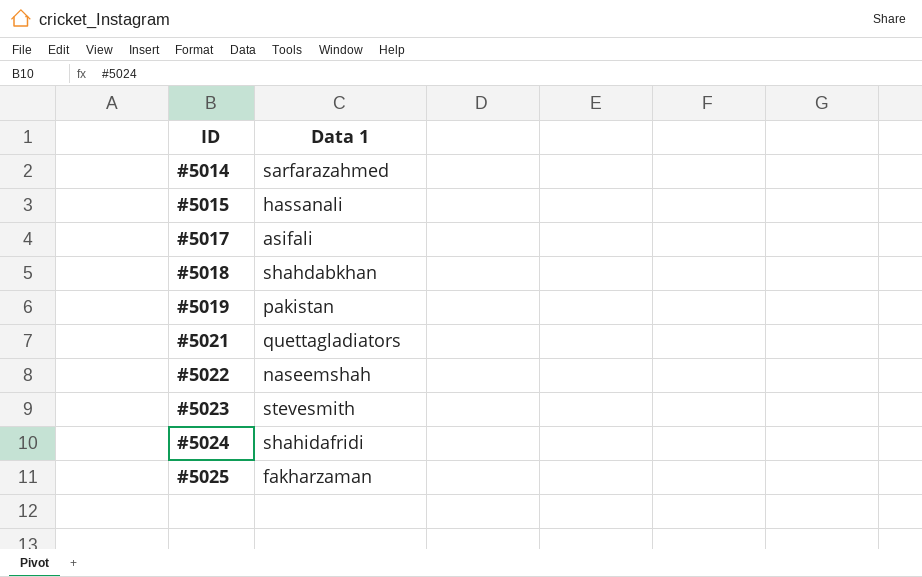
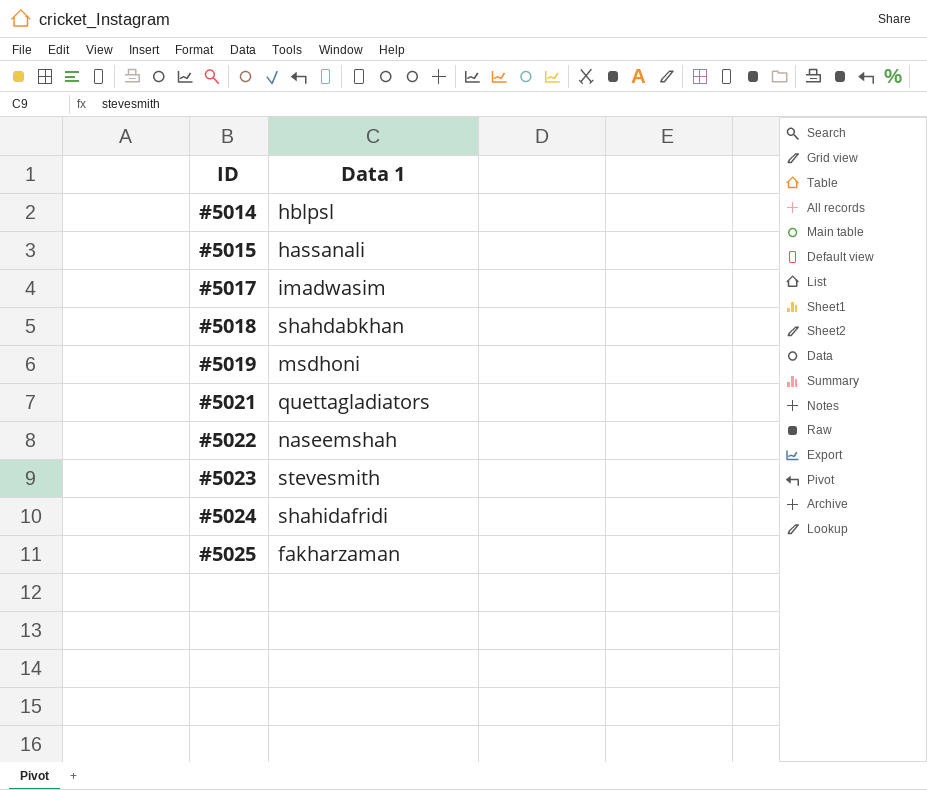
#5014 | Data 1: sarfarazahmed -> hblpsl
#5017 | Data 1: asifali -> imadwasim
#5019 | Data 1: pakistan -> msdhoni

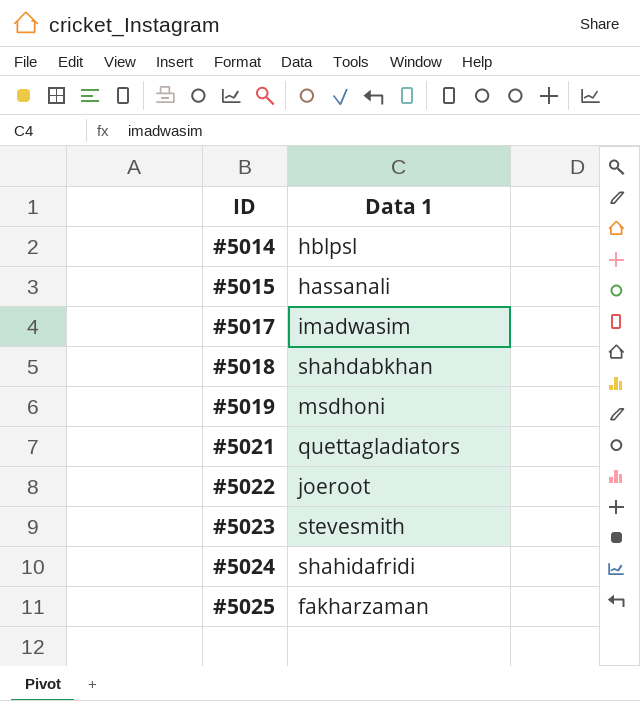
#5022 | Data 1: naseemshah -> joeroot

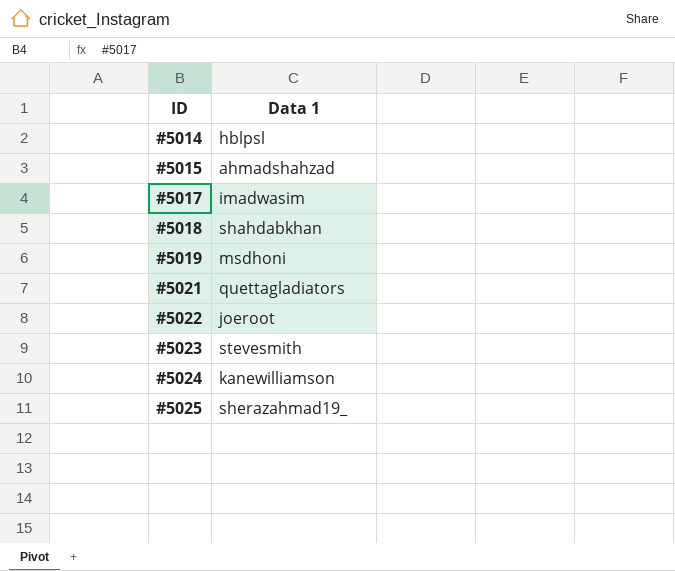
#5015 | Data 1: hassanali -> ahmadshahzad
#5024 | Data 1: shahidafridi -> kanewilliamson
#5025 | Data 1: fakharzaman -> sherazahmad19_

